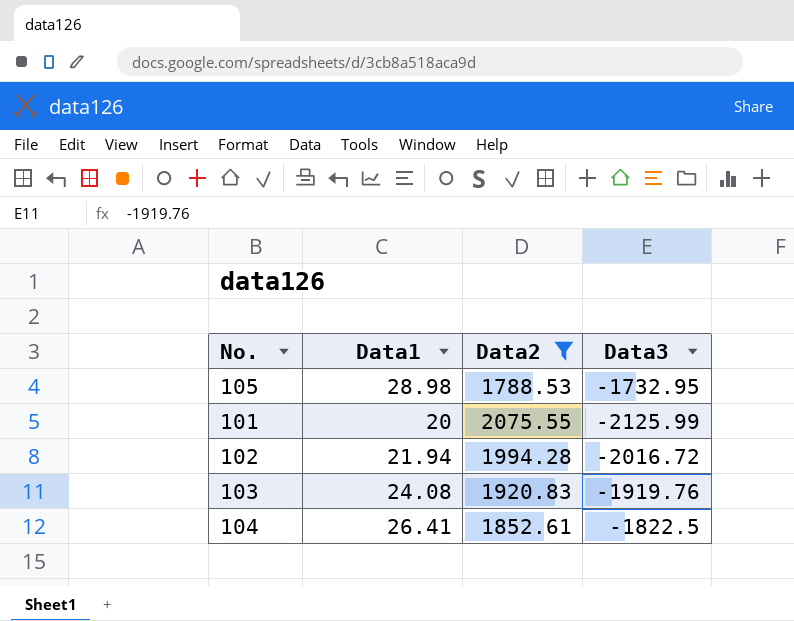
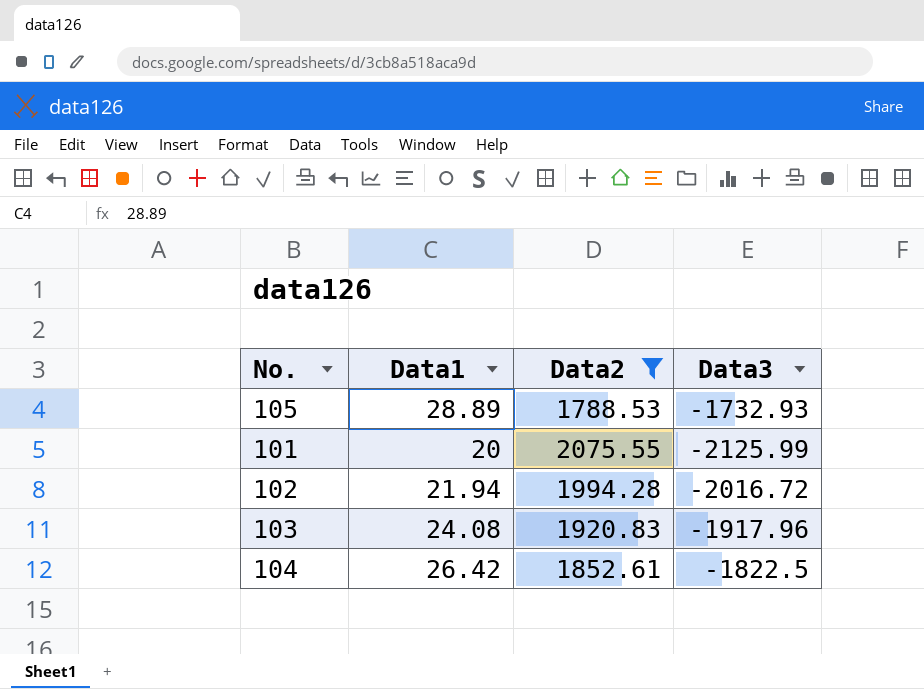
105 | Data1: 28.98 -> 28.89
105 | Data3: -1732.95 -> -1732.93
103 | Data3: -1919.76 -> -1917.96
104 | Data1: 26.41 -> 26.42

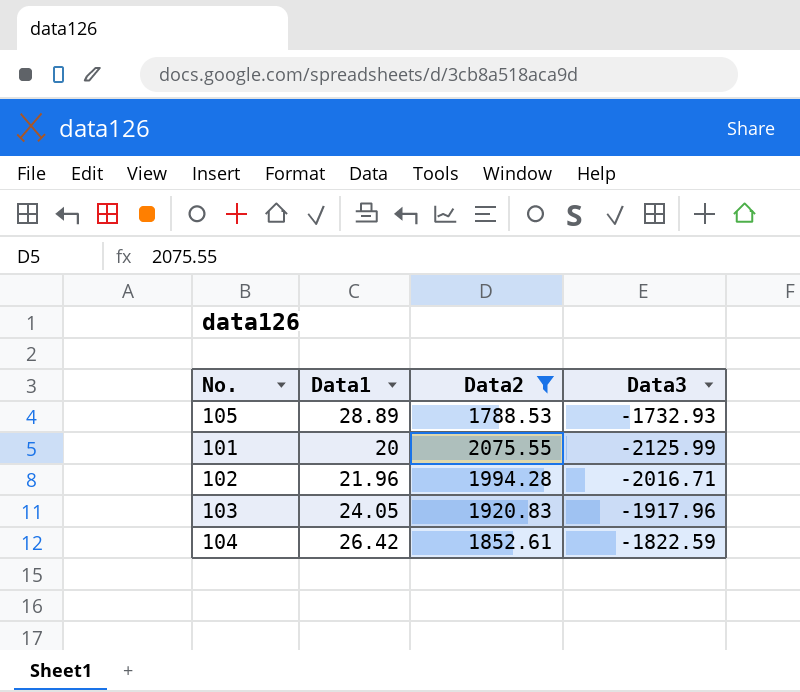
102 | Data1: 21.94 -> 21.96
102 | Data3: -2016.72 -> -2016.71
103 | Data1: 24.08 -> 24.05
104 | Data3: -1822.5 -> -1822.59

